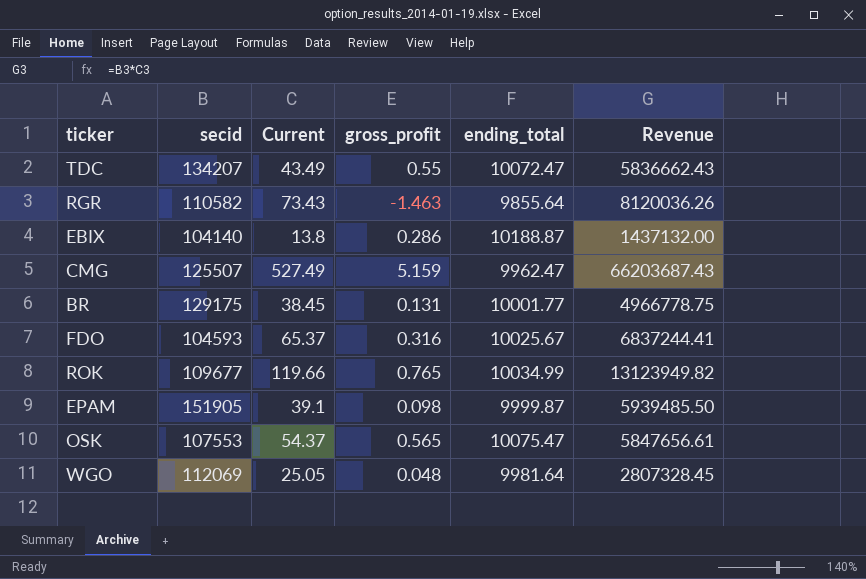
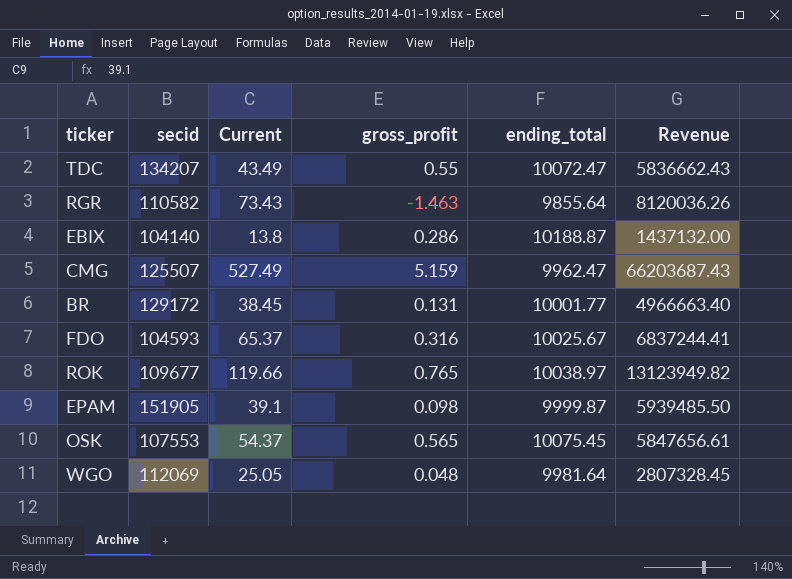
BR | secid: 129175 -> 129172
BR | Revenue: 4966778.75 -> 4966663.40
ROK | ending_total: 10034.99 -> 10038.97
OSK | ending_total: 10075.47 -> 10075.45

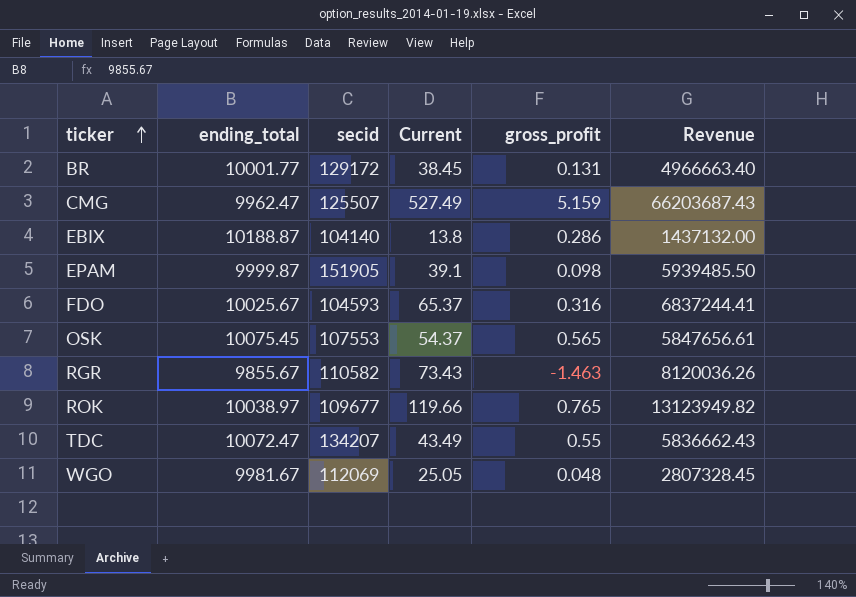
row order: none -> ticker ascending
column ending_total | position: 5 -> 2
RGR | ending_total: 9855.64 -> 9855.67
WGO | ending_total: 9981.64 -> 9981.67

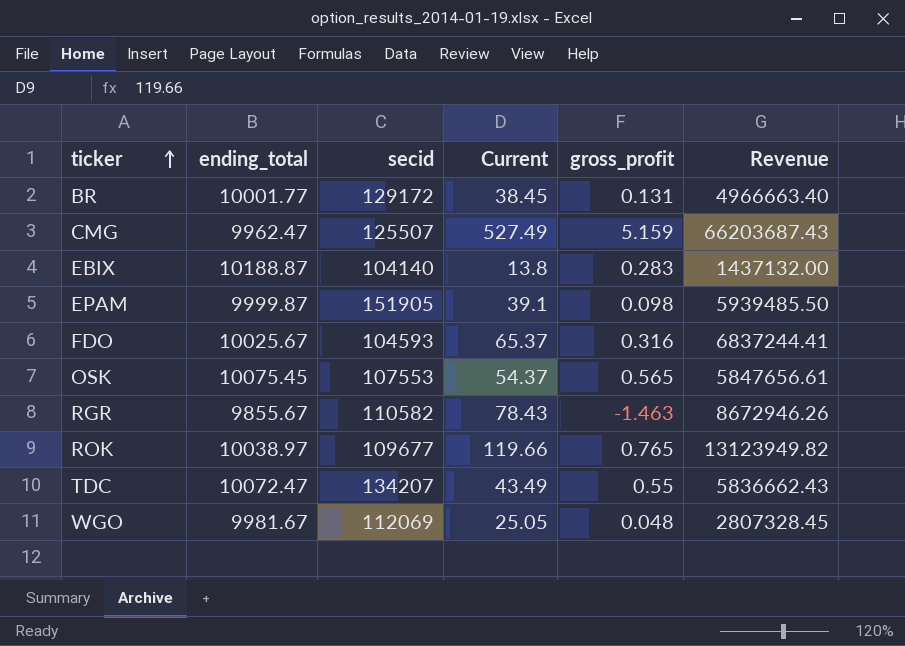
EBIX | gross_profit: 0.286 -> 0.283
RGR | Current: 73.43 -> 78.43
RGR | Revenue: 8120036.26 -> 8672946.26

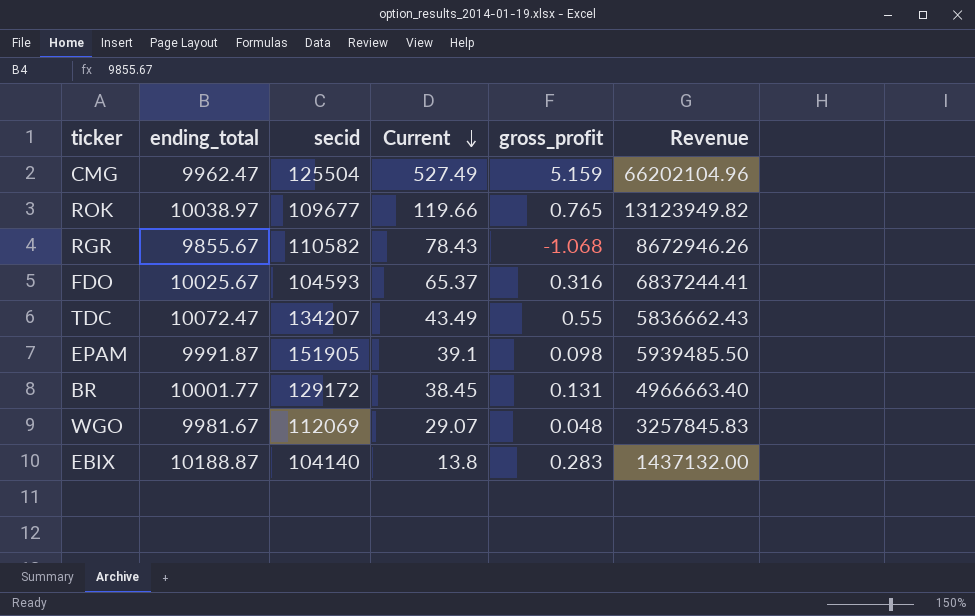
row order: ticker ascending -> Current descending
row OSK: 10075.45 | 107553 | 54.37 | 0.565 | 5847656.61 -> none
CMG | secid: 125507 -> 125504
CMG | Revenue: 66203687.43 -> 66202104.96
RGR | gross_profit: -1.463 -> -1.068
EPAM | ending_total: 9999.87 -> 9991.87
WGO | Current: 25.05 -> 29.07
WGO | Revenue: 2807328.45 -> 3257845.83

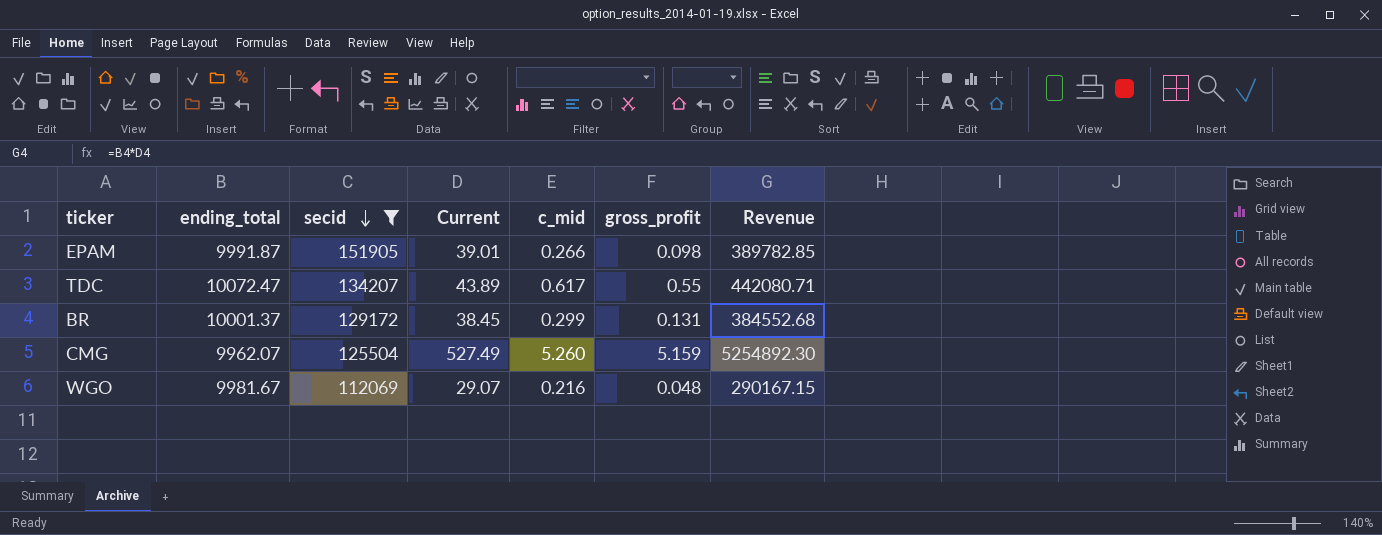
filter: none -> secid >= 112069
row order: Current descending -> secid descending
column c_mid | position: none -> 5
column Revenue | formula: [secid] * [Current] -> [ending_total] * [Current]
EPAM | Current: 39.1 -> 39.01
TDC | Current: 43.49 -> 43.89
BR | ending_total: 10001.77 -> 10001.37
CMG | ending_total: 9962.47 -> 9962.07

